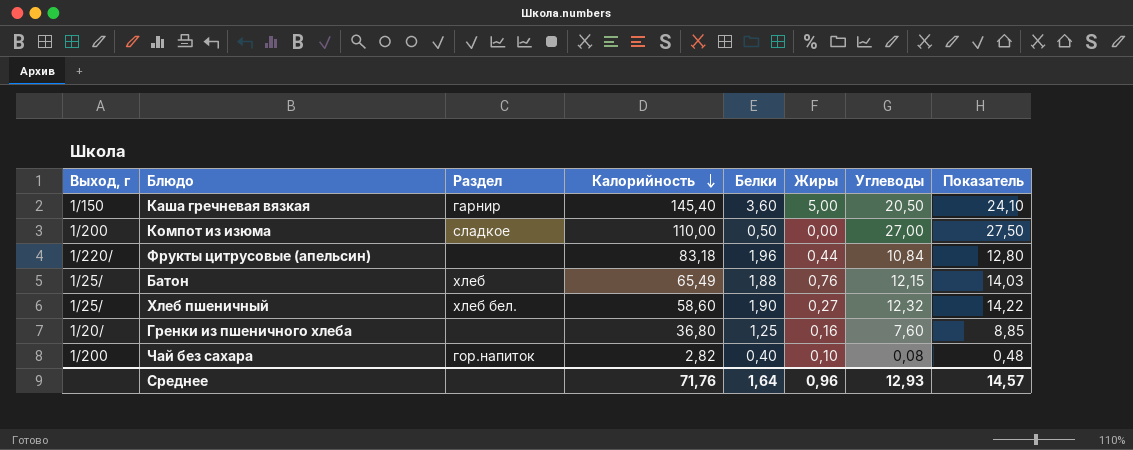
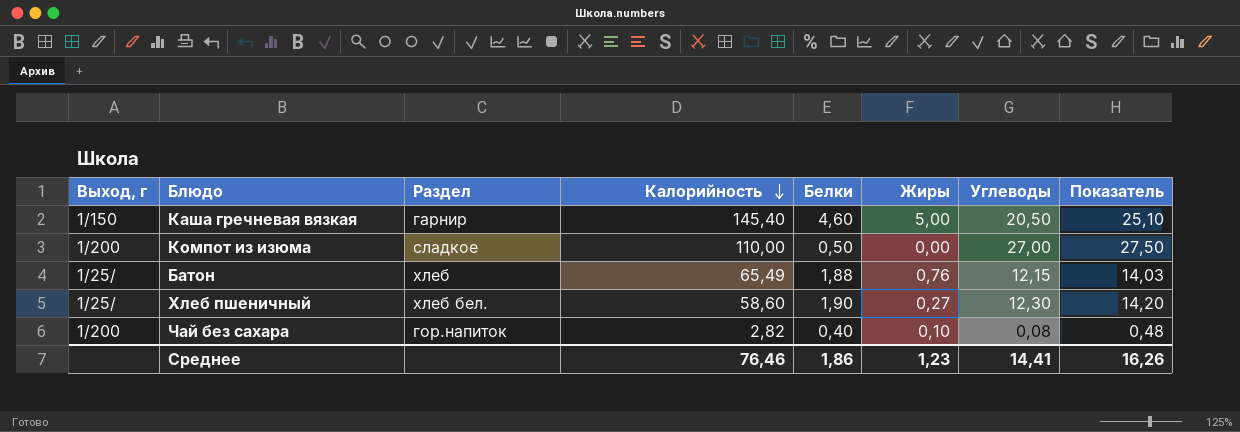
row Фрукты цитрусовые (апельсин): 1/220/ | none | 83,18 | 1,96 | 0,44 | 10,84 | 12,80 -> none
row Гренки из пшеничного хлеба: 1/20/ | none | 36,80 | 1,25 | 0,16 | 7,60 | 8,85 -> none
Каша гречневая вязкая | Белки: 3,60 -> 4,60
Каша гречневая вязкая | Показатель: 24,10 -> 25,10
Хлеб пшеничный | Углеводы: 12,32 -> 12,30
Хлеб пшеничный | Показатель: 14,22 -> 14,20
Среднее | Калорийность: 71,76 -> 76,46
Среднее | Белки: 1,64 -> 1,86
Среднее | Жиры: 0,96 -> 1,23
Среднее | Углеводы: 12,93 -> 14,41
Среднее | Показатель: 14,57 -> 16,26

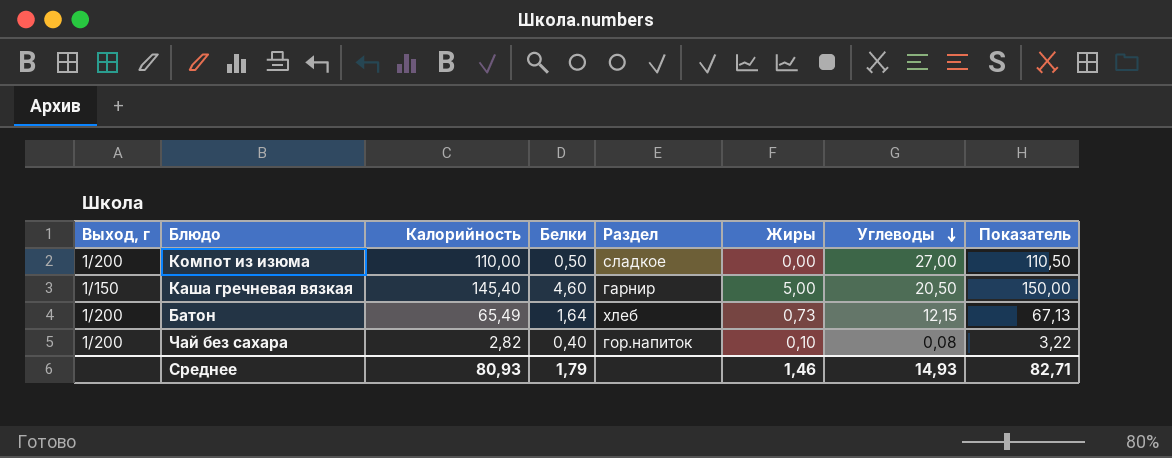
row order: Калорийность descending -> Углеводы descending
column Раздел | position: 3 -> 5
column Показатель | formula: [Белки] + [Углеводы] -> [Калорийность] + [Белки]
row Хлеб пшеничный: 1/25/ | хлеб бел. | 58,60 | 1,90 | 0,27 | 12,30 | 14,20 -> none
Батон | Выход, г: 1/25/ -> 1/200
Батон | Белки: 1,88 -> 1,64
Батон | Жиры: 0,76 -> 0,73
Среднее | Калорийность: 76,46 -> 80,93
Среднее | Белки: 1,86 -> 1,79
Среднее | Жиры: 1,23 -> 1,46
Среднее | Углеводы: 14,41 -> 14,93
Среднее | Показатель: 16,26 -> 82,71

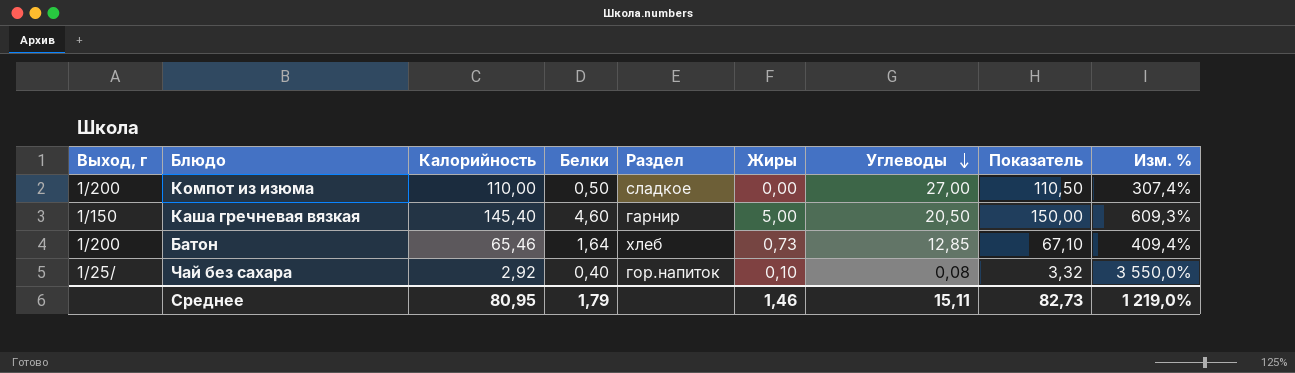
column Изм. % | formula: none -> ([Калорийность] - [Углеводы]) / [Углеводы]
Батон | Калорийность: 65,49 -> 65,46
Батон | Углеводы: 12,15 -> 12,85
Батон | Показатель: 67,13 -> 67,10
Чай без сахара | Выход, г: 1/200 -> 1/25/
Чай без сахара | Калорийность: 2,82 -> 2,92
Чай без сахара | Показатель: 3,22 -> 3,32
Среднее | Калорийность: 80,93 -> 80,95
Среднее | Углеводы: 14,93 -> 15,11
Среднее | Показатель: 82,71 -> 82,73

